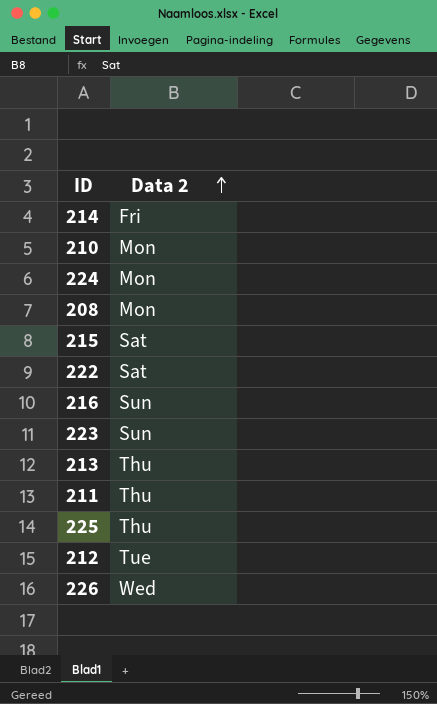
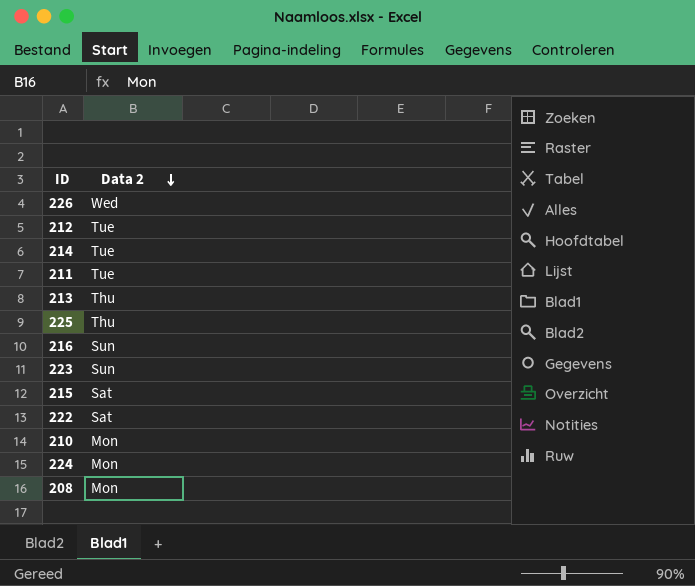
row order: Data 2 ascending -> Data 2 descending
214 | Data 2: Fri -> Tue
211 | Data 2: Thu -> Tue

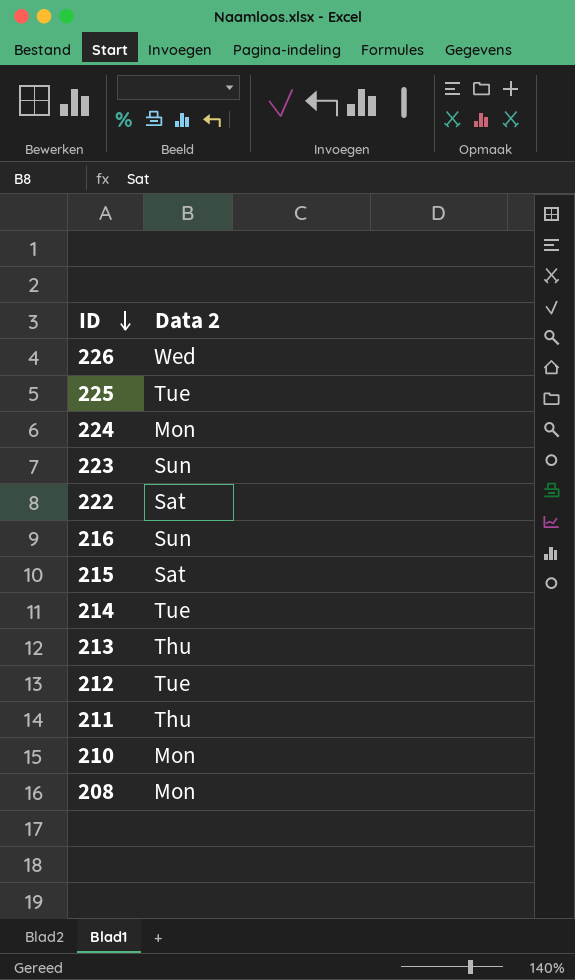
row order: Data 2 descending -> ID descending
225 | Data 2: Thu -> Tue
211 | Data 2: Tue -> Thu

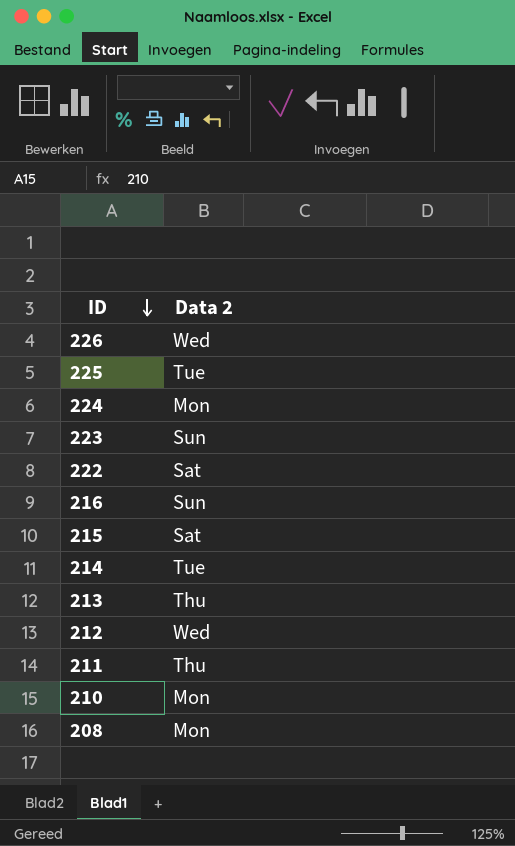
212 | Data 2: Tue -> Wed

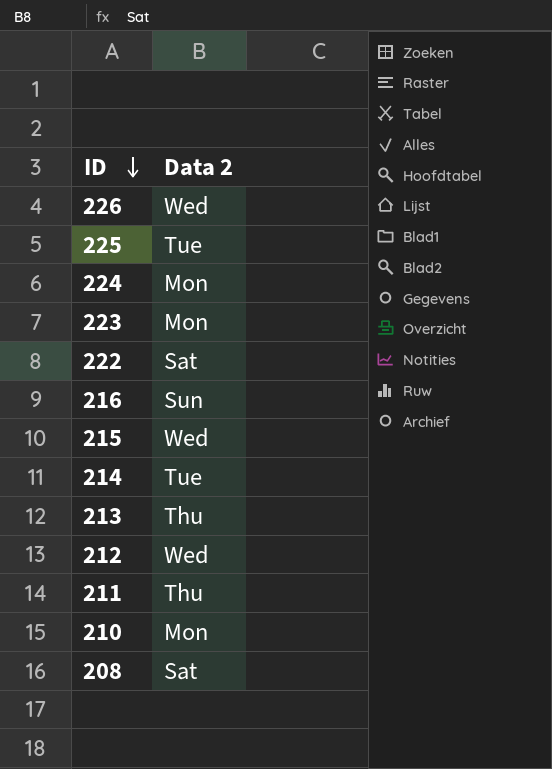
223 | Data 2: Sun -> Mon
215 | Data 2: Sat -> Wed
208 | Data 2: Mon -> Sat

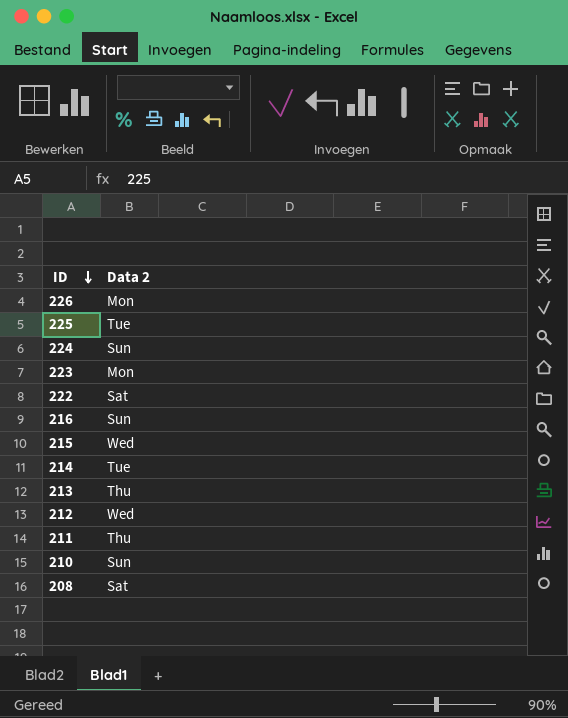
226 | Data 2: Wed -> Mon
224 | Data 2: Mon -> Sun
210 | Data 2: Mon -> Sun

